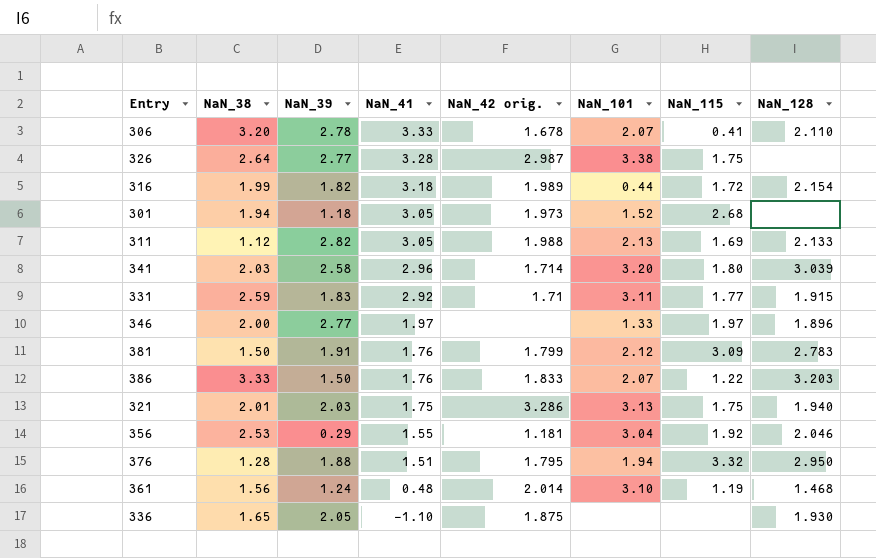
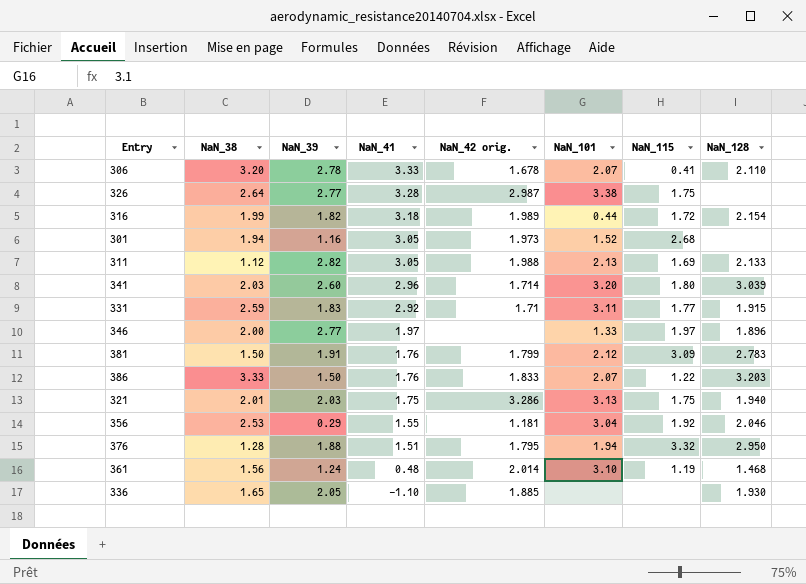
301 | NaN_39: 1.18 -> 1.16
341 | NaN_39: 2.58 -> 2.60
336 | NaN_42 orig.: 1.875 -> 1.885

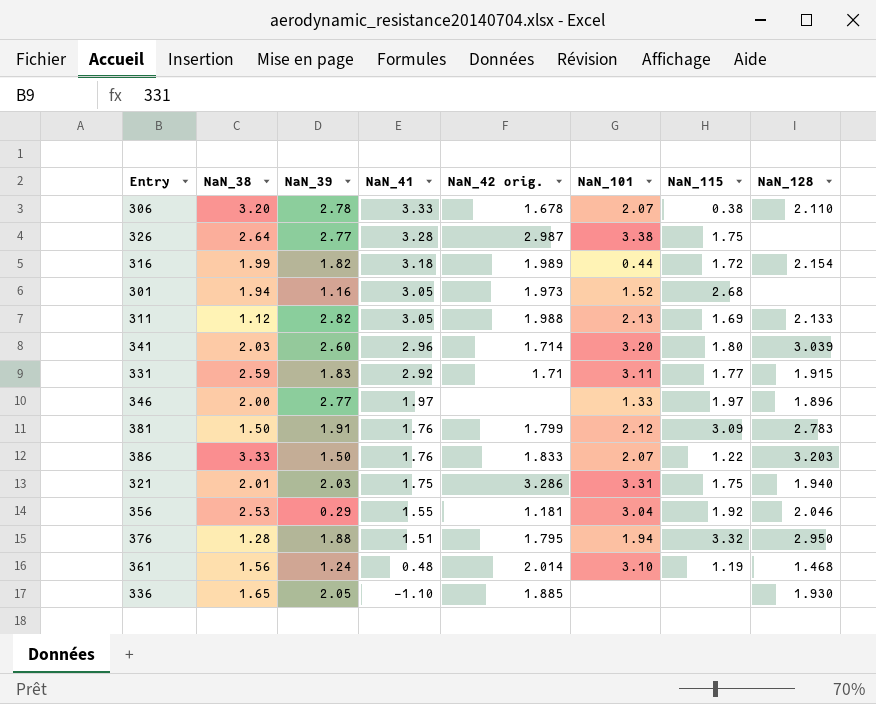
306 | NaN_115: 0.41 -> 0.38
321 | NaN_101: 3.13 -> 3.31

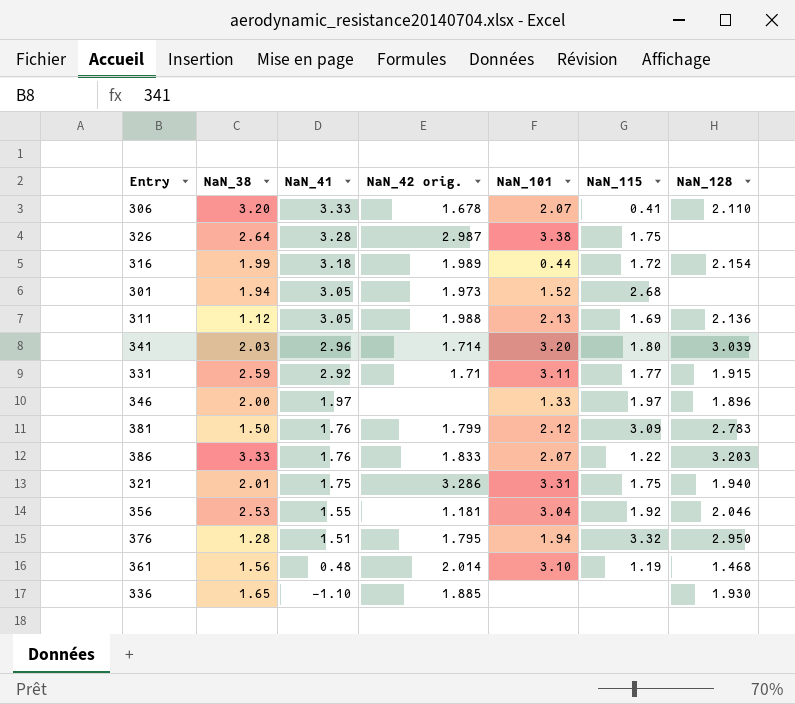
column NaN_39 | position: 3 -> none
306 | NaN_115: 0.38 -> 0.41
311 | NaN_128: 2.133 -> 2.136

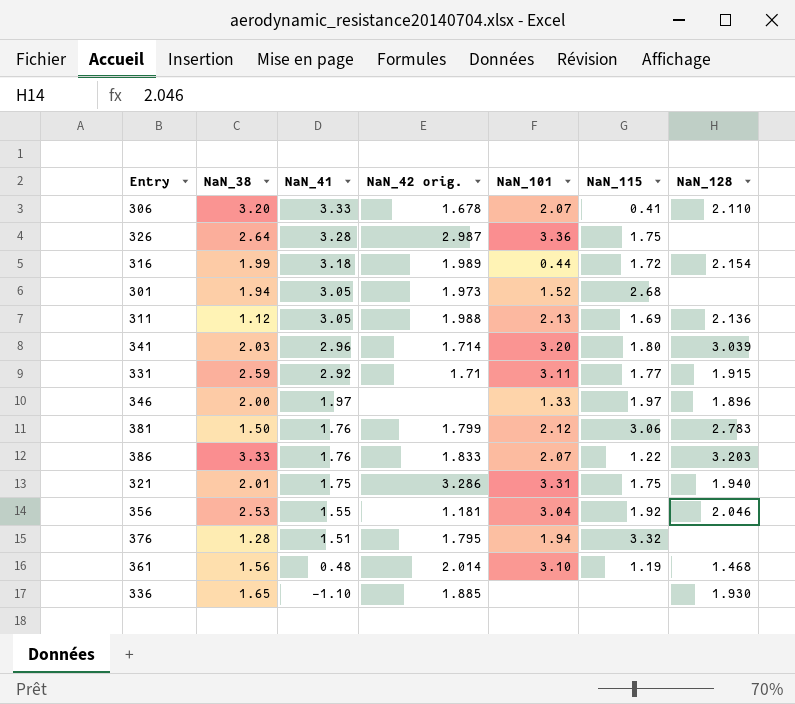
326 | NaN_101: 3.38 -> 3.36
381 | NaN_115: 3.09 -> 3.06
376 | NaN_128: 2.950 -> none

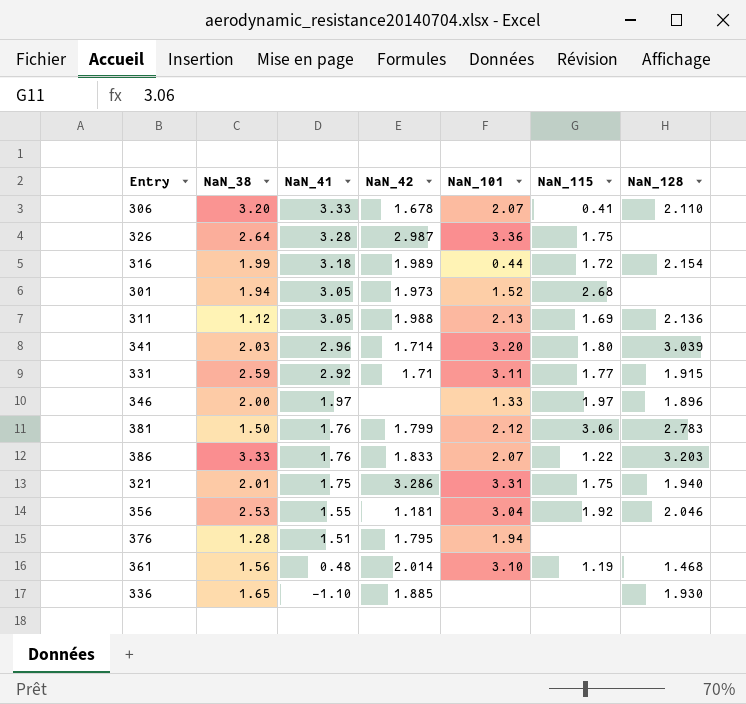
column name: NaN_42 orig. -> NaN_42
376 | NaN_115: 3.32 -> none

